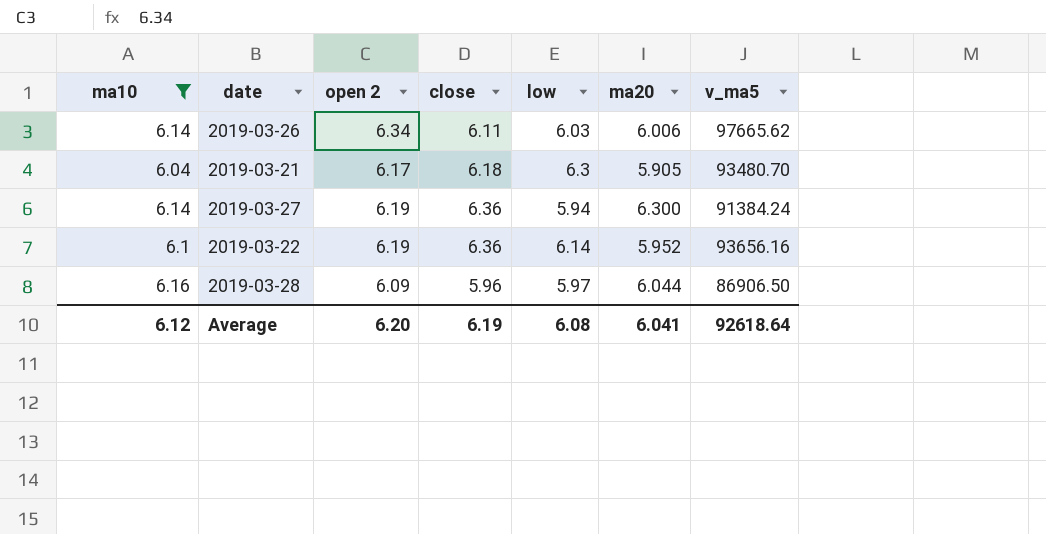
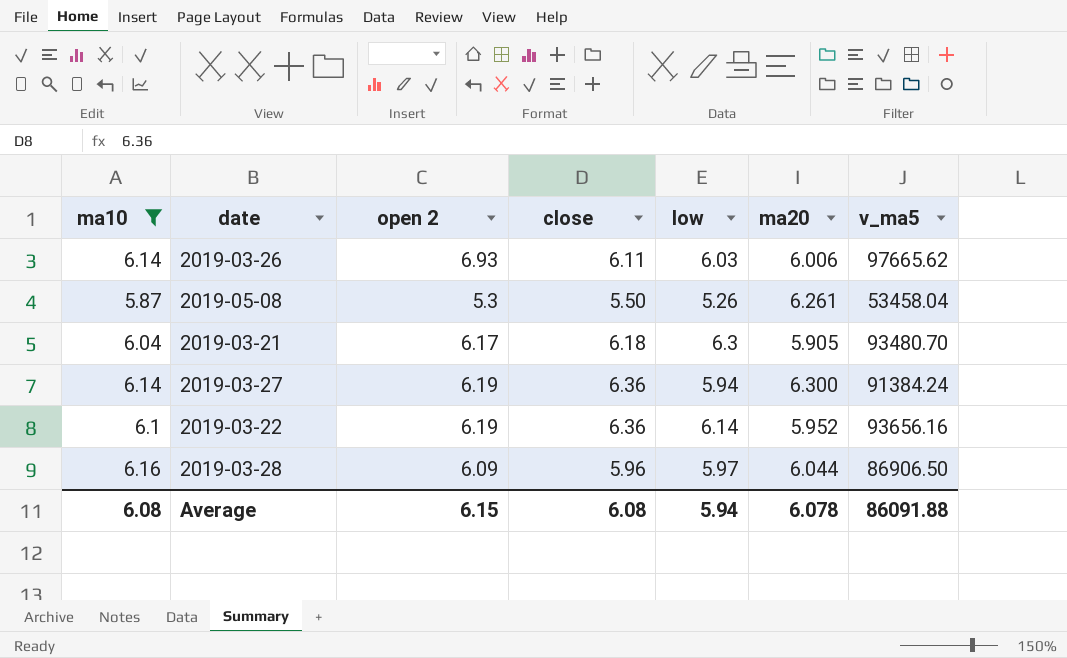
2019-03-26 | open 2: 6.34 -> 6.93
row 2019-05-08: none -> 5.87 | 5.3 | 5.50 | 5.26 | 6.261 | 53458.04
Average | ma10: 6.12 -> 6.08
Average | open 2: 6.20 -> 6.15
Average | close: 6.19 -> 6.08
Average | low: 6.08 -> 5.94
Average | ma20: 6.041 -> 6.078
Average | v_ma5: 92618.64 -> 86091.88

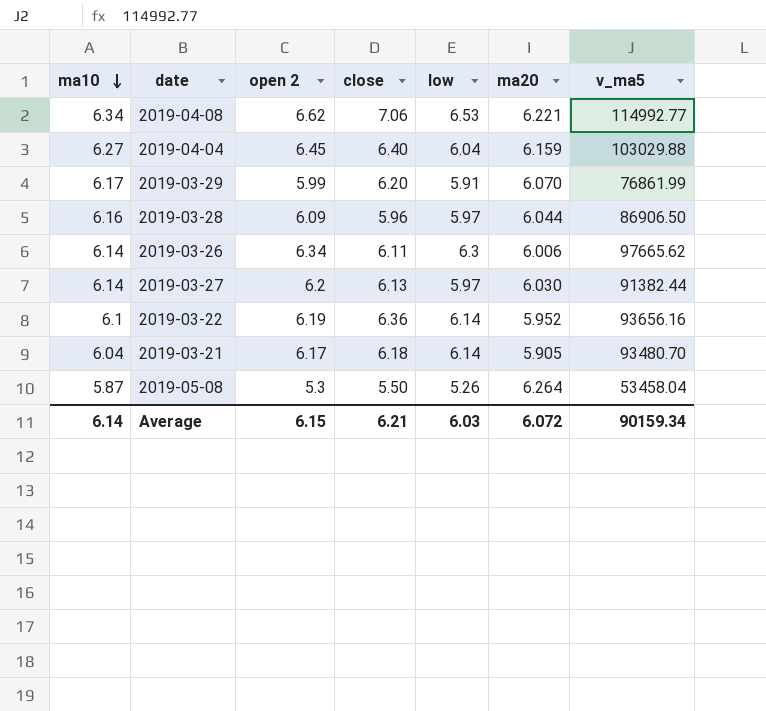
filter: ma10 <= 6.16 -> none
row order: none -> ma10 descending
2019-03-26 | open 2: 6.93 -> 6.34
2019-03-26 | low: 6.03 -> 6.3
2019-03-27 | open 2: 6.19 -> 6.2
2019-03-27 | close: 6.36 -> 6.13
2019-03-27 | low: 5.94 -> 5.97
2019-03-27 | ma20: 6.300 -> 6.030
2019-03-27 | v_ma5: 91384.24 -> 91382.44
2019-03-21 | low: 6.3 -> 6.14
2019-05-08 | ma20: 6.261 -> 6.264
Average | ma10: 6.08 -> 6.14
Average | close: 6.08 -> 6.21
Average | low: 5.94 -> 6.03
Average | ma20: 6.078 -> 6.072
Average | v_ma5: 86091.88 -> 90159.34

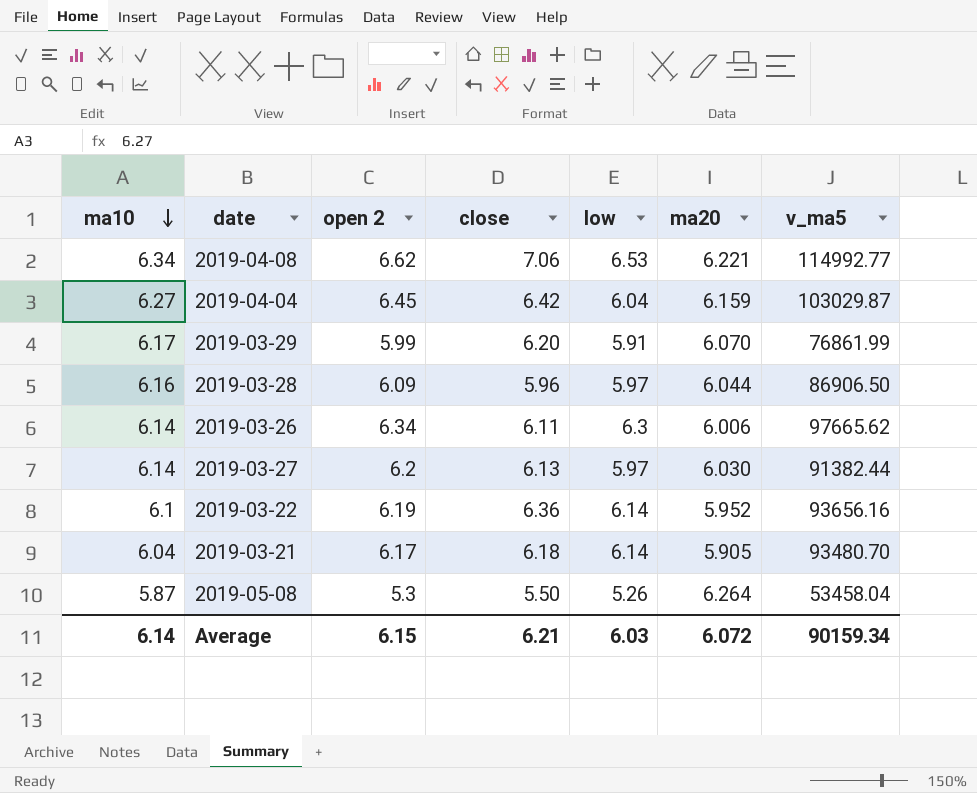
2019-04-04 | close: 6.40 -> 6.42
2019-04-04 | v_ma5: 103029.88 -> 103029.87

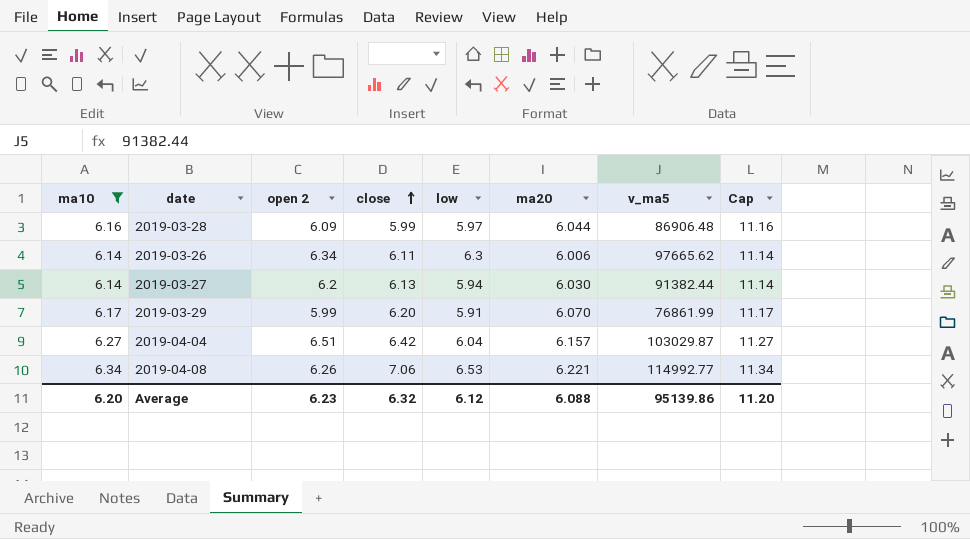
filter: none -> ma10 >= 6.14
row order: ma10 descending -> close ascending
column Cap | formula: none -> [ma10] + 5
2019-03-28 | close: 5.96 -> 5.99
2019-03-28 | v_ma5: 86906.50 -> 86906.48
2019-03-27 | low: 5.97 -> 5.94
2019-04-04 | open 2: 6.45 -> 6.51
2019-04-04 | ma20: 6.159 -> 6.157
2019-04-08 | open 2: 6.62 -> 6.26
Average | ma10: 6.14 -> 6.20
Average | open 2: 6.15 -> 6.23
Average | close: 6.21 -> 6.32
Average | low: 6.03 -> 6.12
Average | ma20: 6.072 -> 6.088
Average | v_ma5: 90159.34 -> 95139.86

